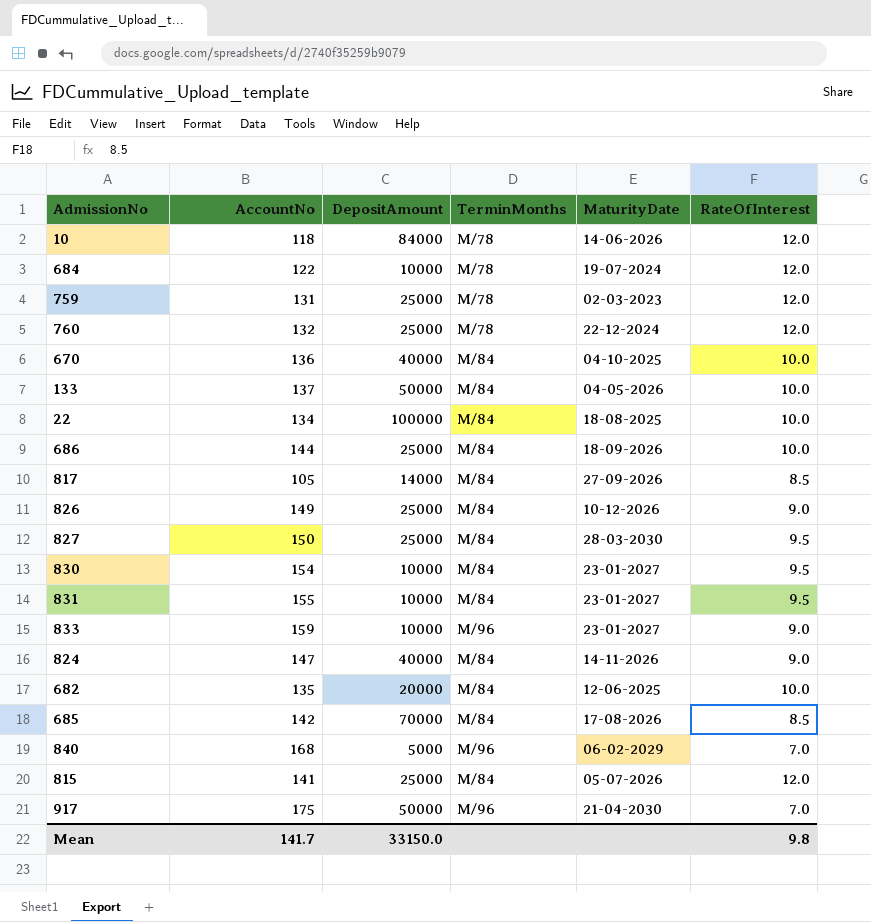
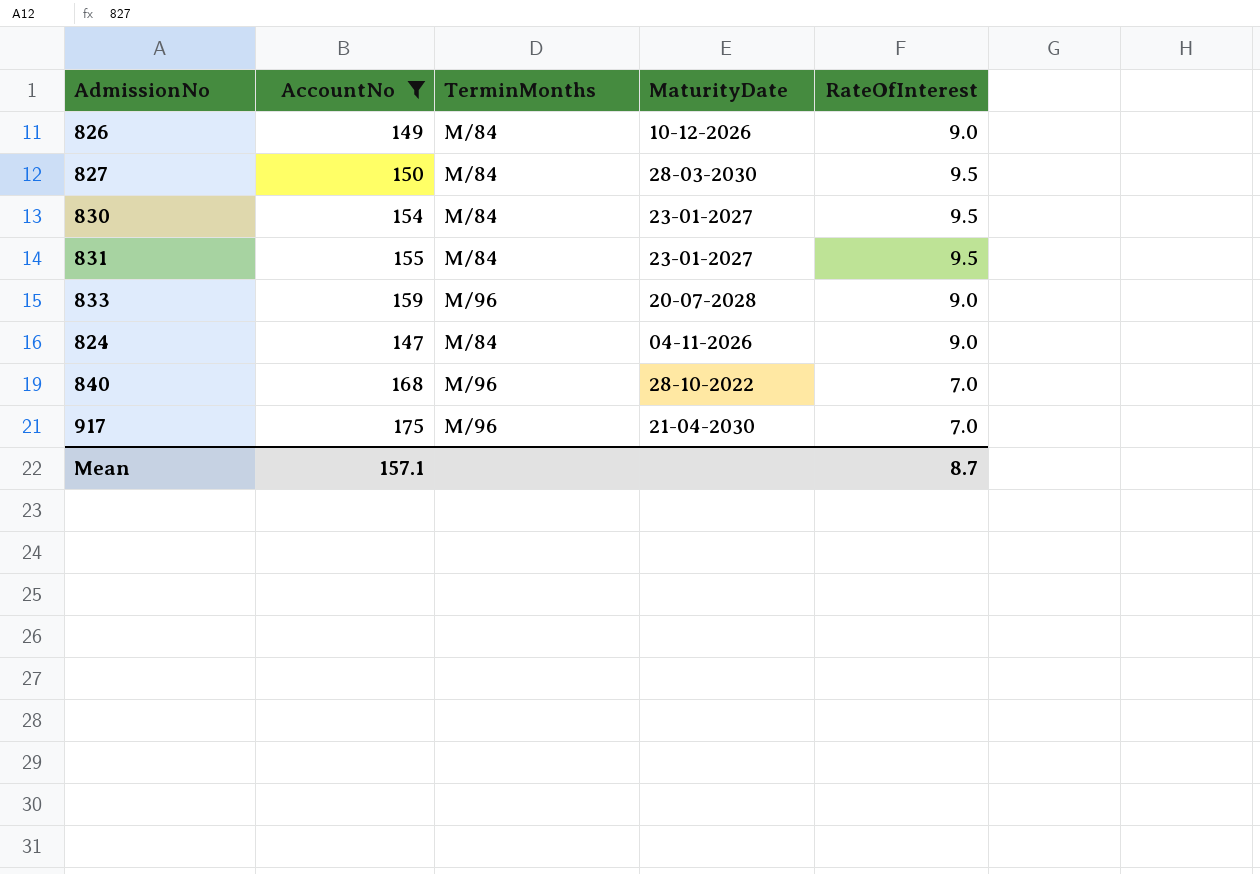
filter: none -> AccountNo >= 147
column DepositAmount | position: 3 -> none
833 | MaturityDate: 23-01-2027 -> 20-07-2028
824 | MaturityDate: 14-11-2026 -> 04-11-2026
840 | MaturityDate: 06-02-2029 -> 28-10-2022
Mean | AccountNo: 141.7 -> 157.1
Mean | RateOfInterest: 9.8 -> 8.7

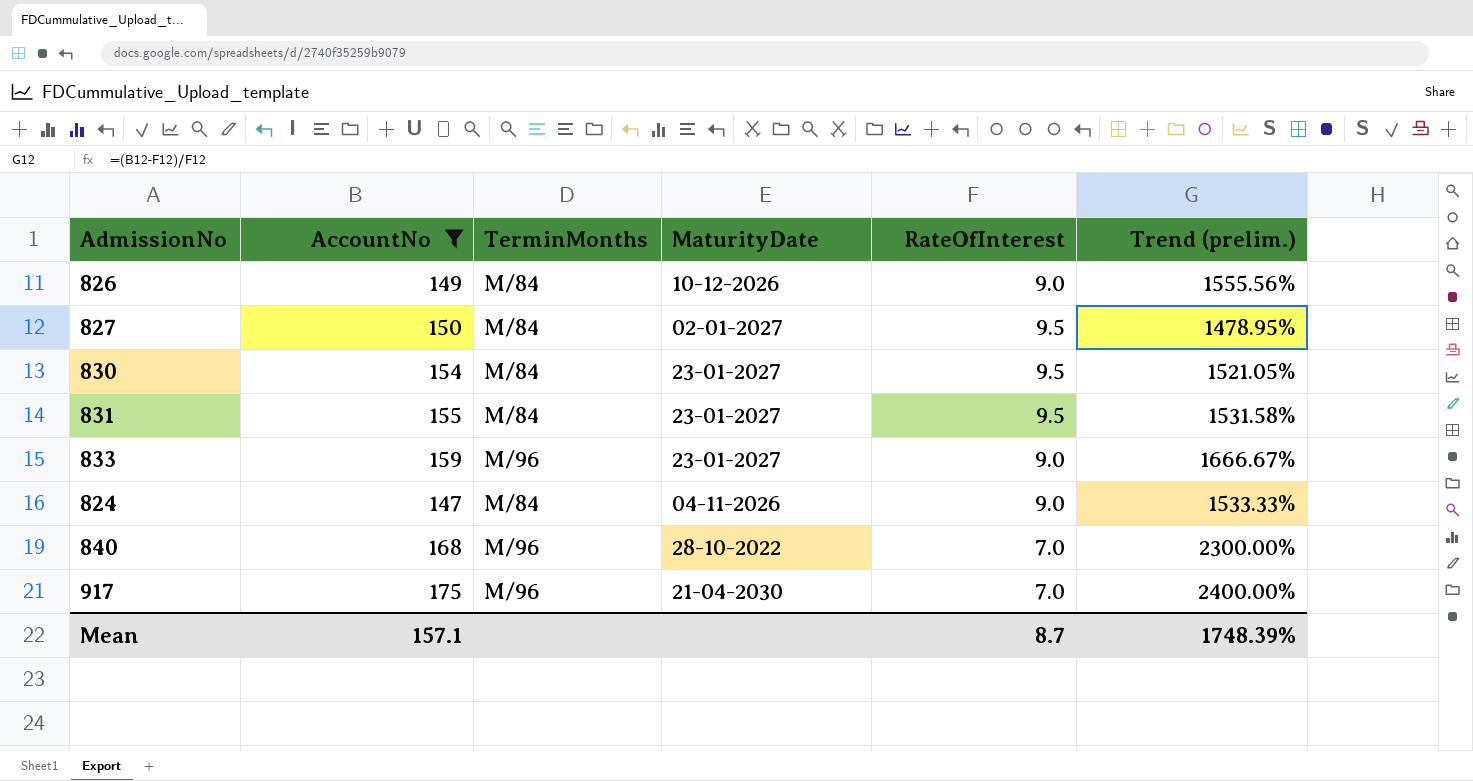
column Trend (prelim.) | formula: none -> ([AccountNo] - [RateOfInterest]) / [RateOfInterest]
827 | MaturityDate: 28-03-2030 -> 02-01-2027
833 | MaturityDate: 20-07-2028 -> 23-01-2027

